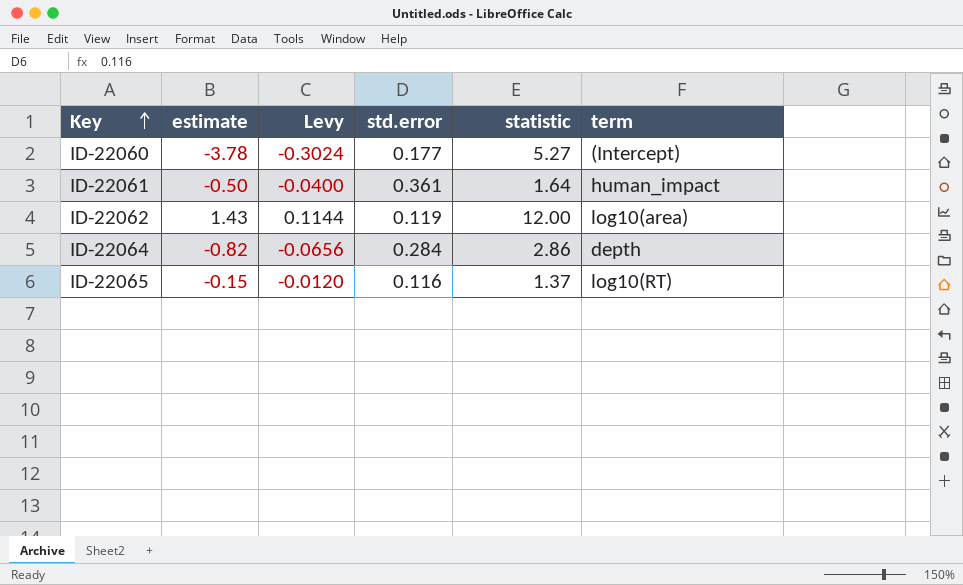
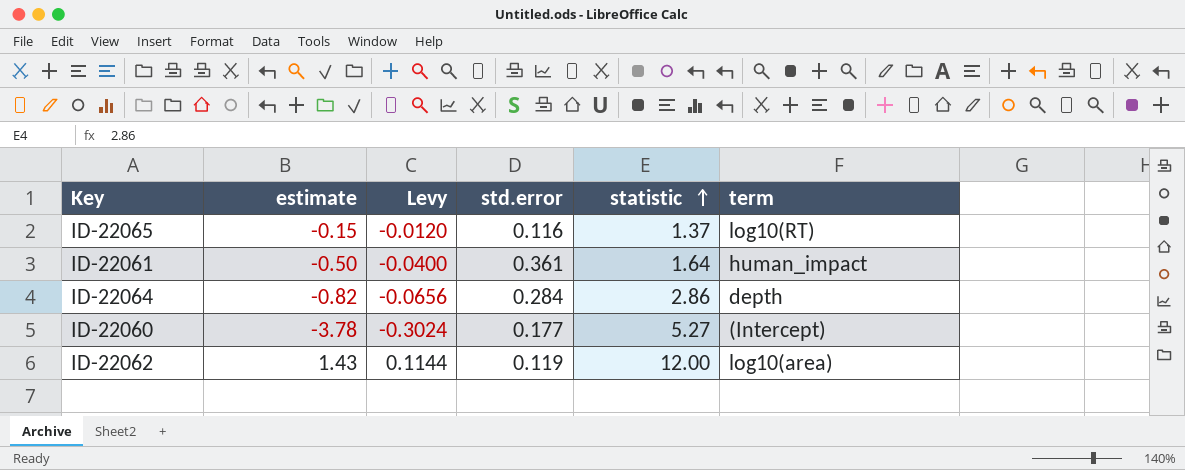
row order: Key ascending -> statistic ascending

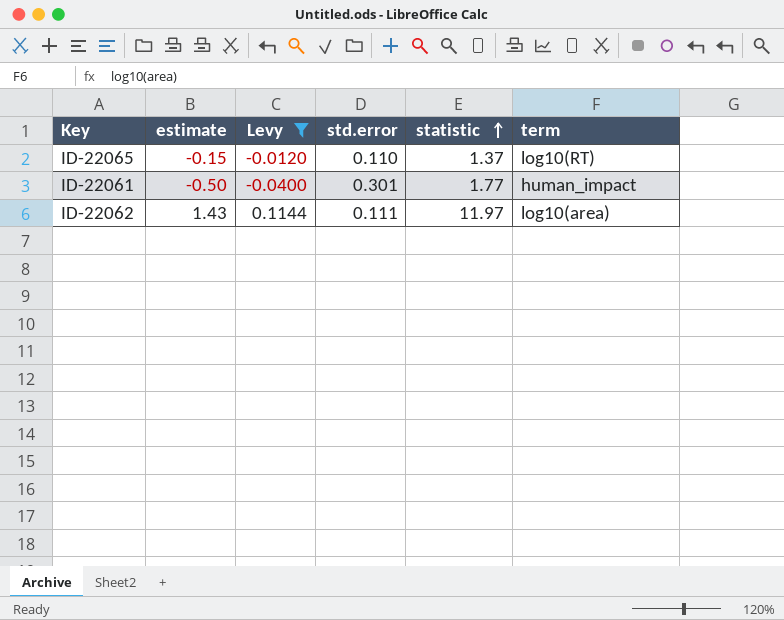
filter: none -> Levy >= -0.0400
ID-22065 | std.error: 0.116 -> 0.110
ID-22061 | std.error: 0.361 -> 0.301
ID-22061 | statistic: 1.64 -> 1.77
ID-22062 | std.error: 0.119 -> 0.111
ID-22062 | statistic: 12.00 -> 11.97

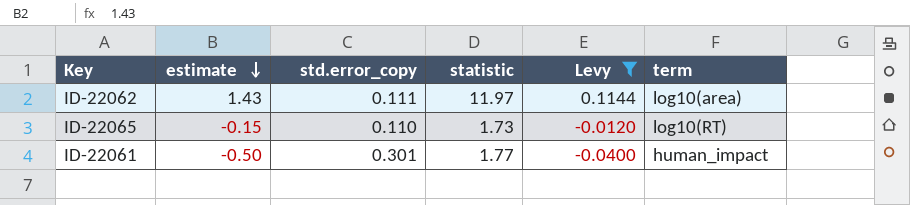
row order: statistic ascending -> estimate descending
column name: std.error -> std.error_copy
column Levy | position: 3 -> 5
ID-22065 | statistic: 1.37 -> 1.73

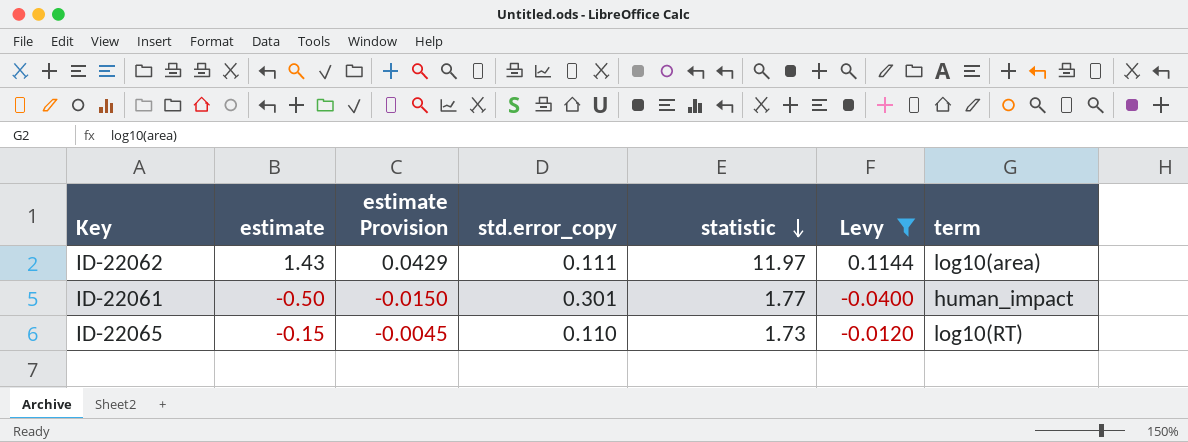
row order: estimate descending -> statistic descending
column estimate Provision | formula: none -> [estimate] * 0.03

